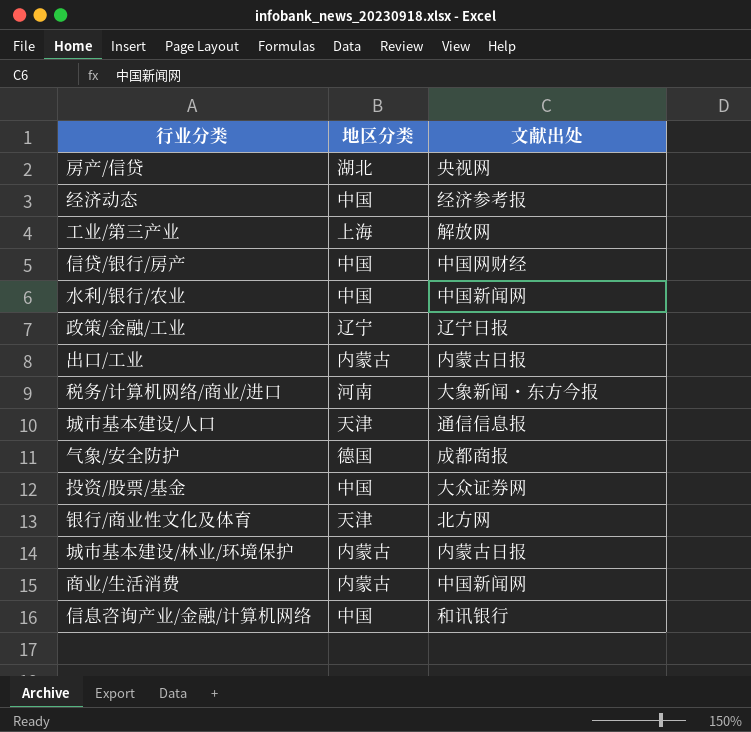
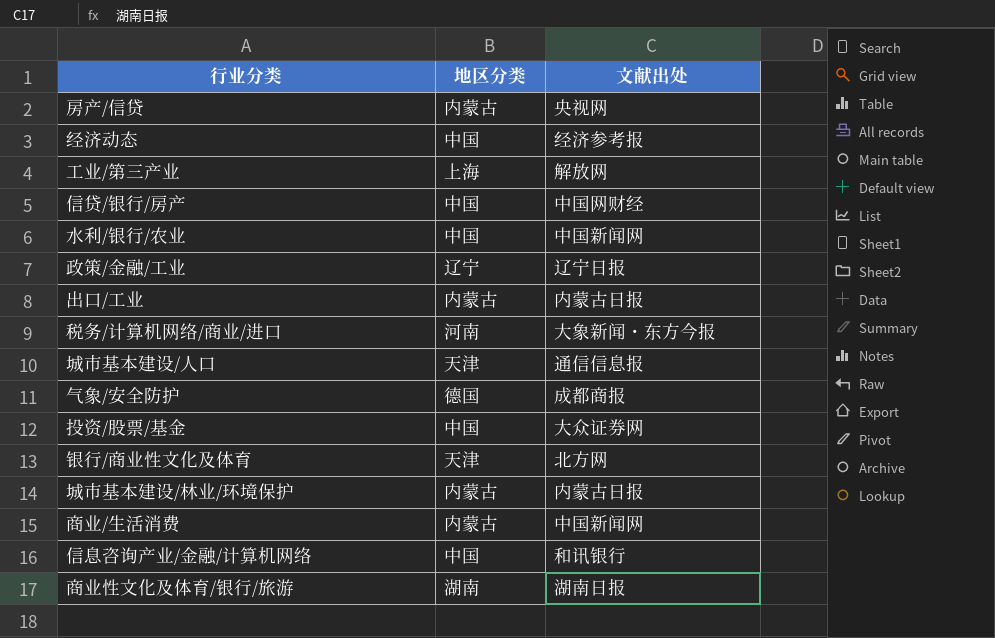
房产/信贷 | 地区分类: 湖北 -> 内蒙古
row 商业性文化及体育/银行/旅游: none -> 湖南 | 湖南日报

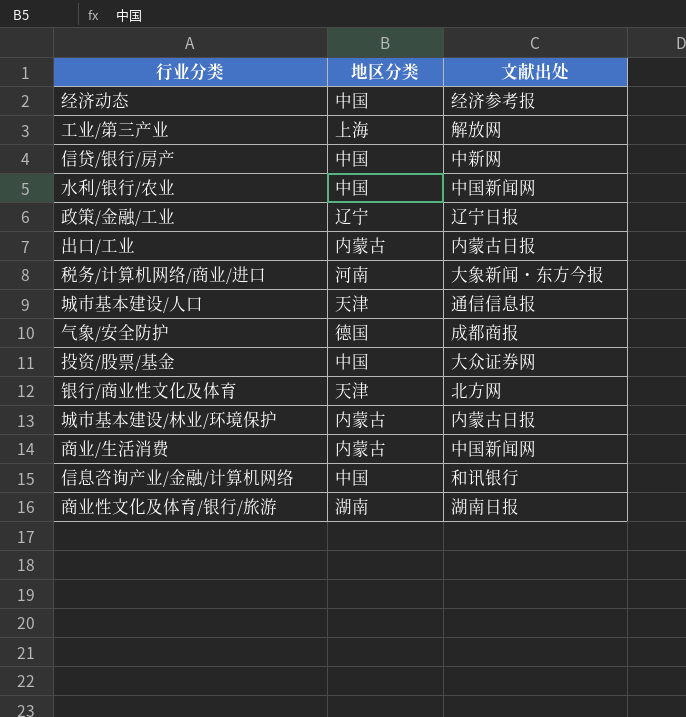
row 房产/信贷: 内蒙古 | 央视网 -> none
信贷/银行/房产 | 文献出处: 中国网财经 -> 中新网

